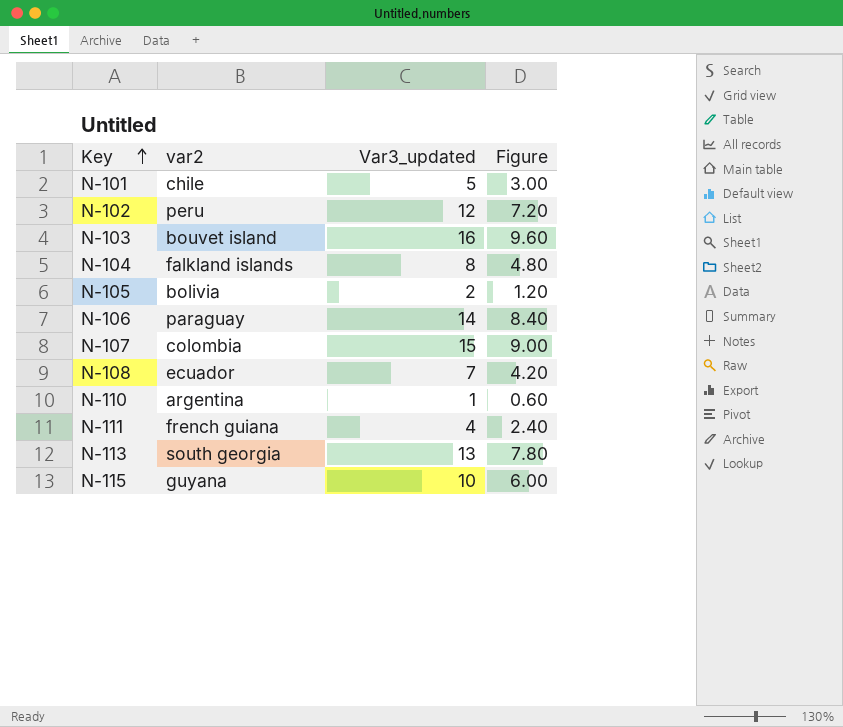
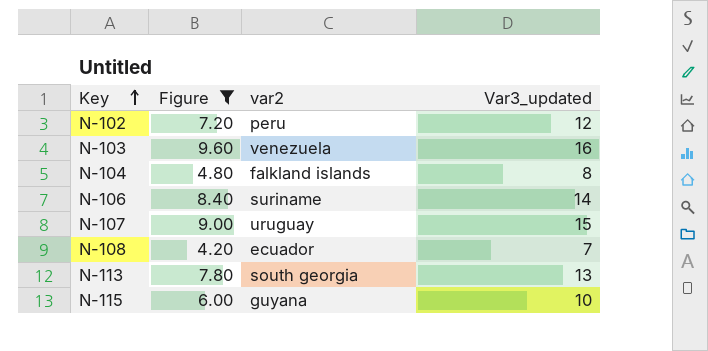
filter: none -> Figure >= 4.20
column Figure | position: 4 -> 2
N-103 | var2: bouvet island -> venezuela
N-106 | var2: paraguay -> suriname
N-107 | var2: colombia -> uruguay

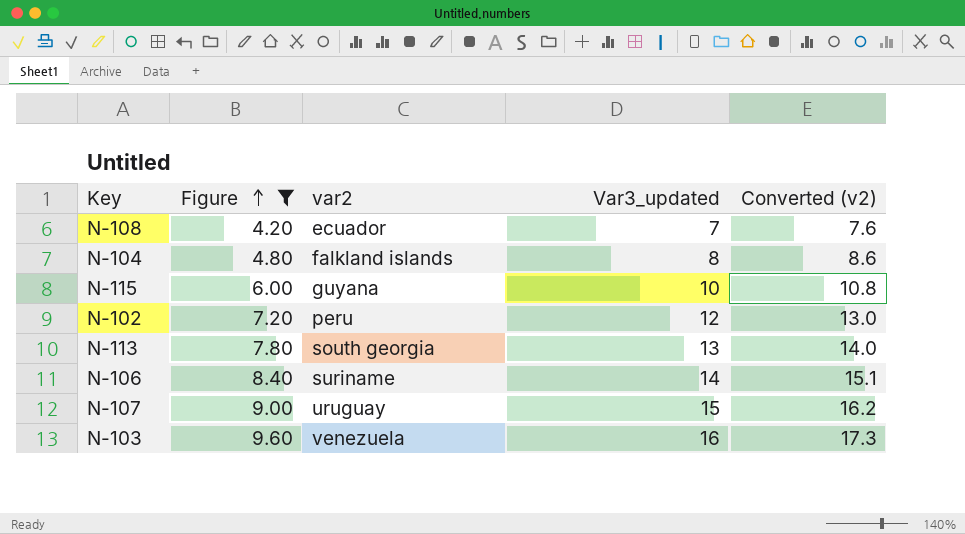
row order: Key ascending -> Figure ascending
column Converted (v2) | formula: none -> [Var3_updated] * 1.08

